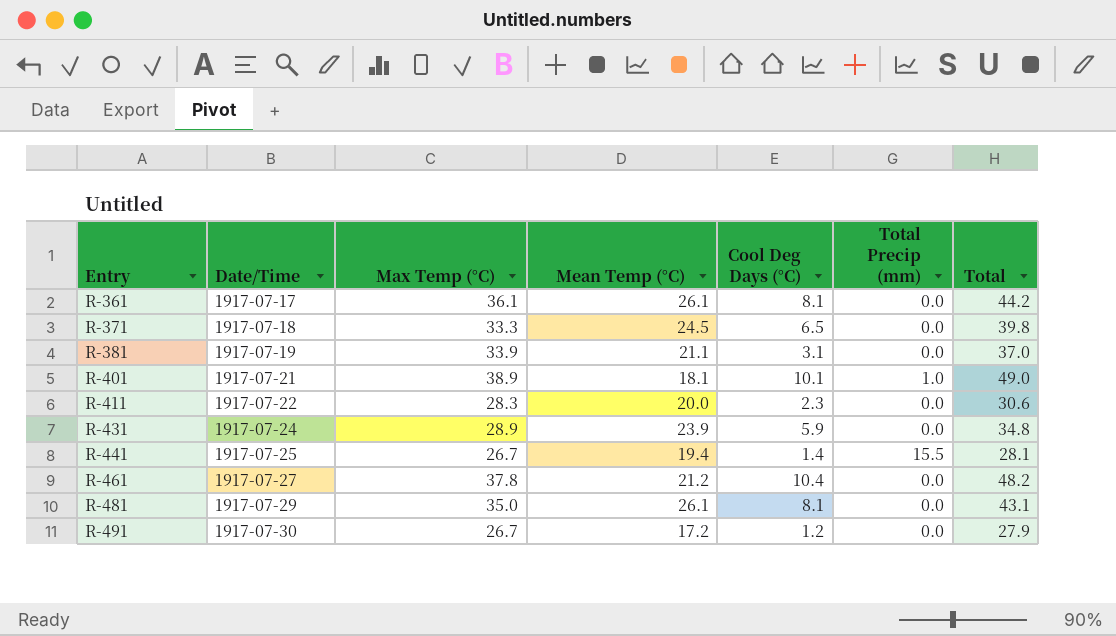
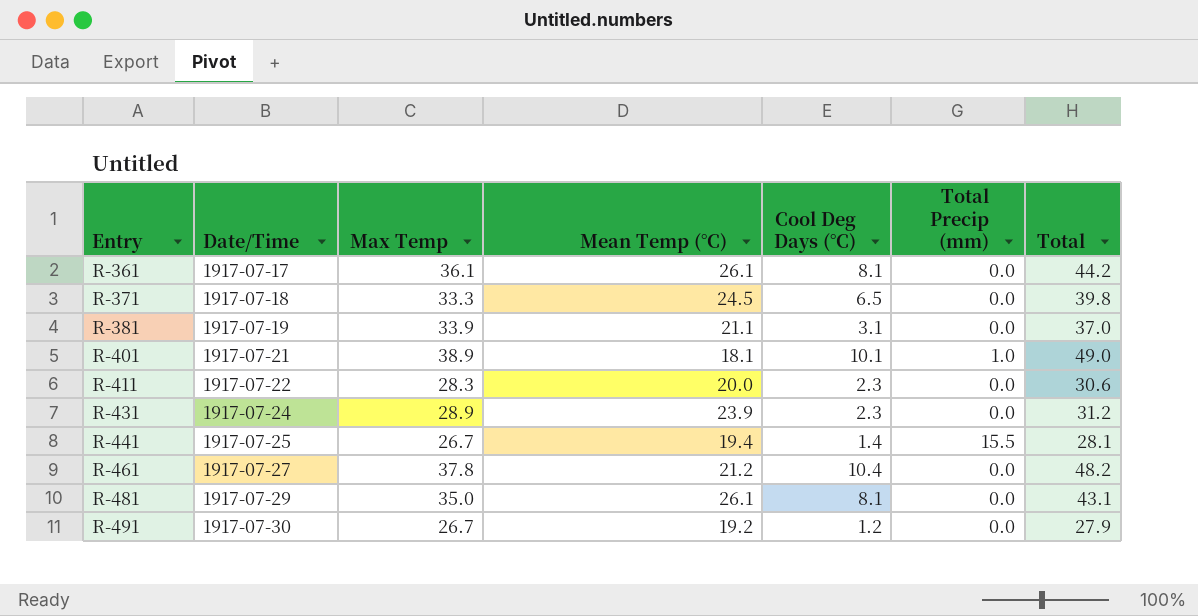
column name: Max Temp (°C) -> Max Temp
R-431 | Cool Deg Days (°C): 5.9 -> 2.3
R-431 | Total: 34.8 -> 31.2
R-491 | Mean Temp (°C): 17.2 -> 19.2

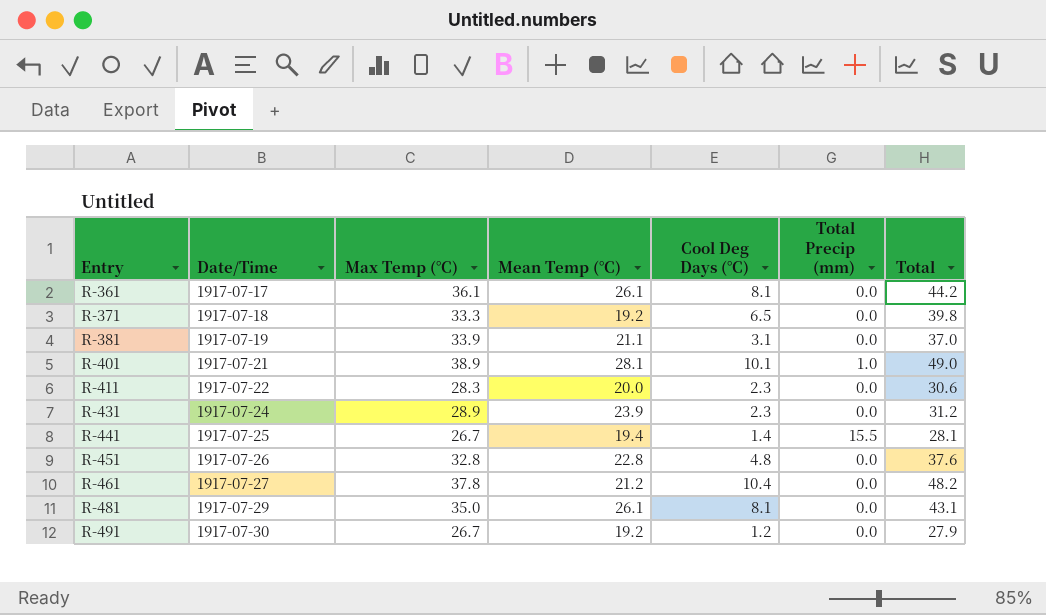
column name: Max Temp -> Max Temp (°C)
R-371 | Mean Temp (°C): 24.5 -> 19.2
R-401 | Mean Temp (°C): 18.1 -> 28.1
row R-451: none -> 1917-07-26 | 32.8 | 22.8 | 4.8 | 0.0 | 37.6

